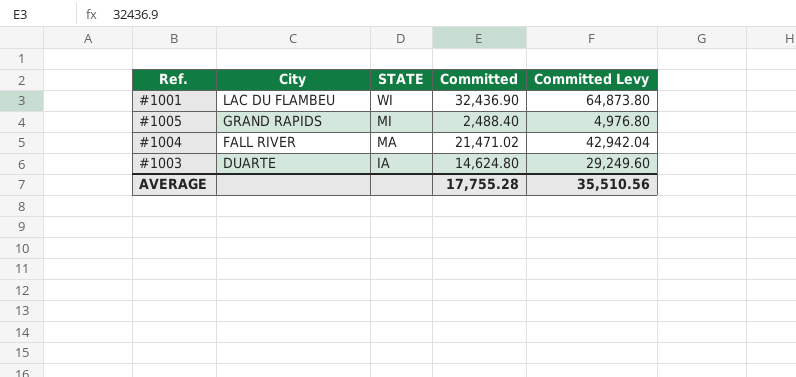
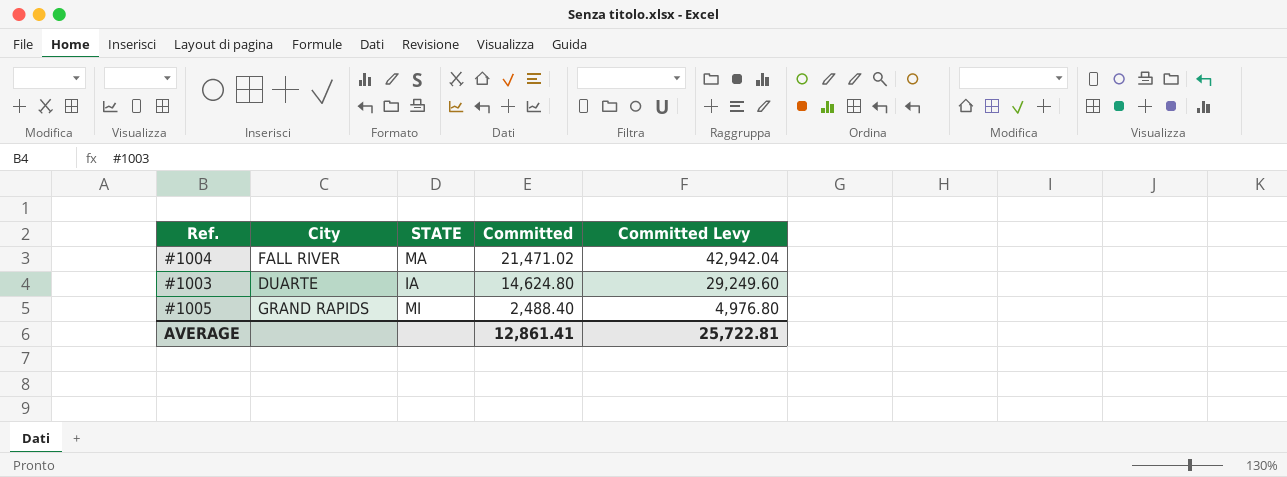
row order: City descending -> Committed descending
row #1001: LAC DU FLAMBEU | WI | 32,436.90 | 64,873.80 -> none
AVERAGE | Committed: 17,755.28 -> 12,861.41
AVERAGE | Committed Levy: 35,510.56 -> 25,722.81

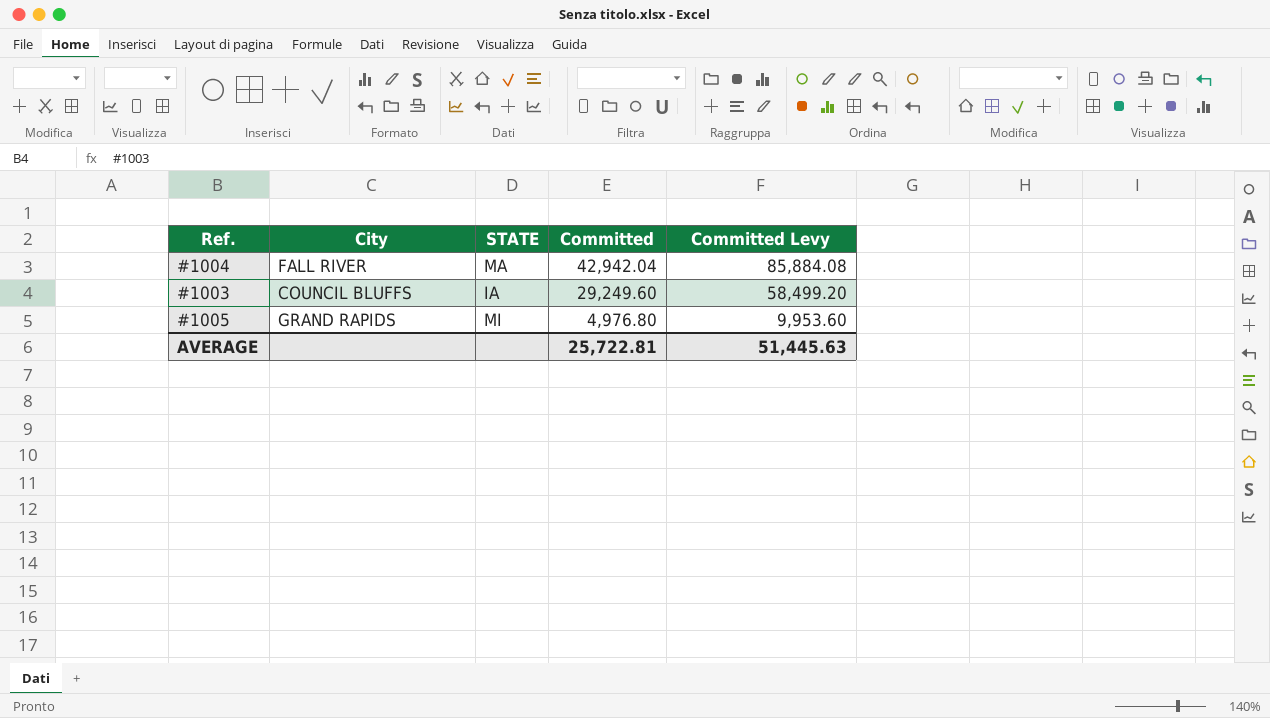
#1004 | Committed: 21,471.02 -> 42,942.04
#1004 | Committed Levy: 42,942.04 -> 85,884.08
#1003 | City: DUARTE -> COUNCIL BLUFFS
#1003 | Committed: 14,624.80 -> 29,249.60
#1003 | Committed Levy: 29,249.60 -> 58,499.20
#1005 | Committed: 2,488.40 -> 4,976.80
#1005 | Committed Levy: 4,976.80 -> 9,953.60
AVERAGE | Committed: 12,861.41 -> 25,722.81
AVERAGE | Committed Levy: 25,722.81 -> 51,445.63

